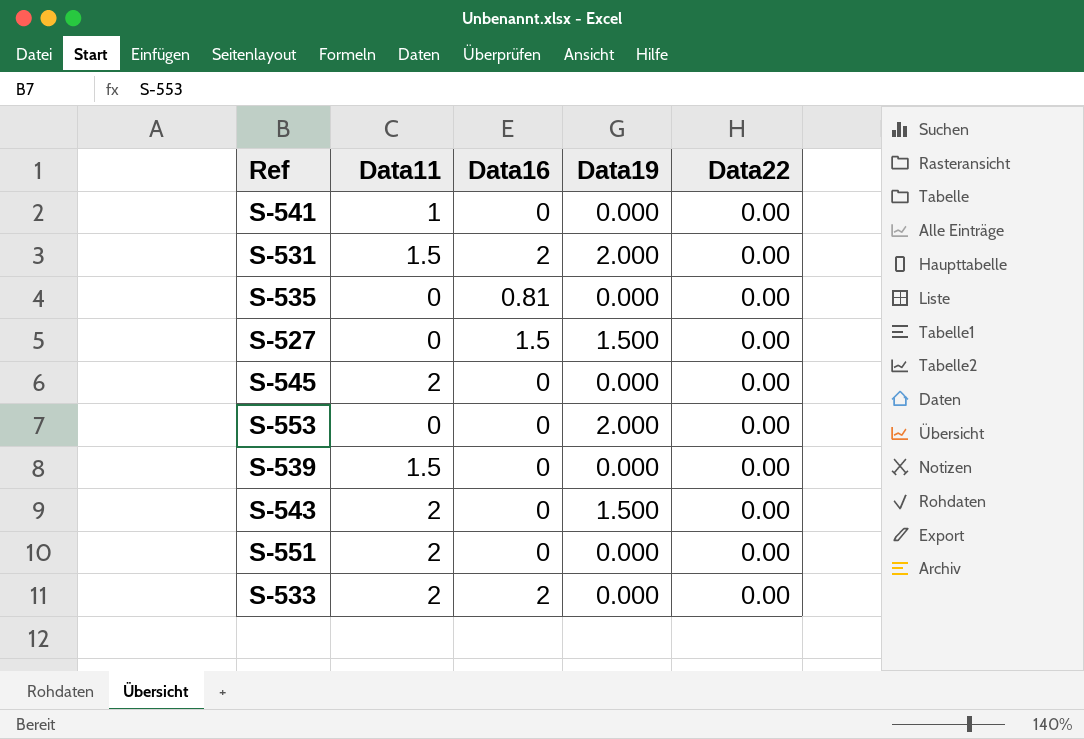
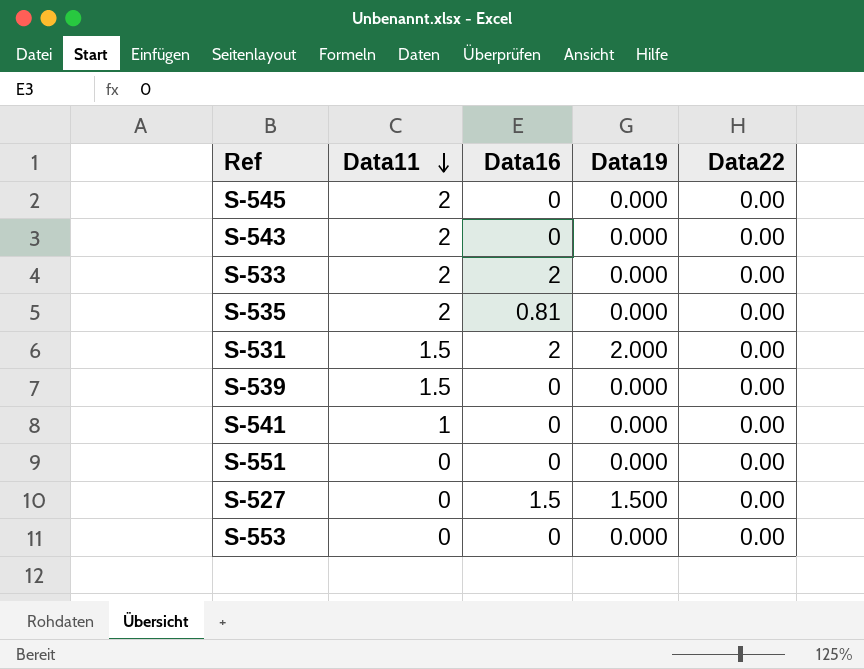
row order: none -> Data11 descending
S-543 | Data19: 1.500 -> 0.000
S-535 | Data11: 0 -> 2
S-551 | Data11: 2 -> 0
S-553 | Data19: 2.000 -> 0.000

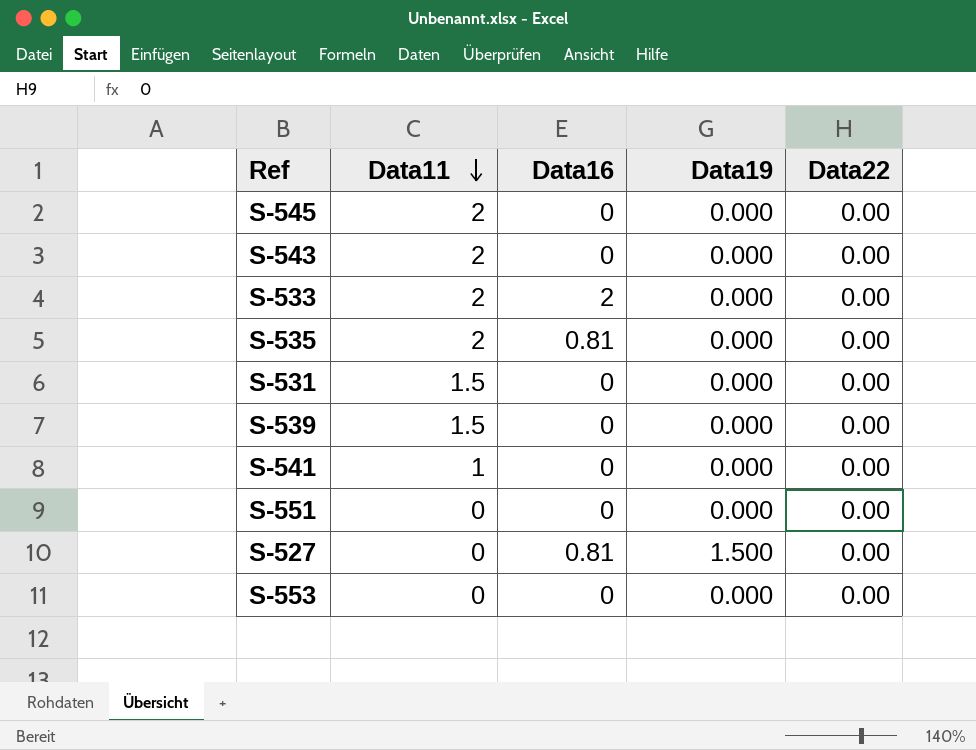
S-531 | Data16: 2 -> 0
S-531 | Data19: 2.000 -> 0.000
S-527 | Data16: 1.5 -> 0.81

